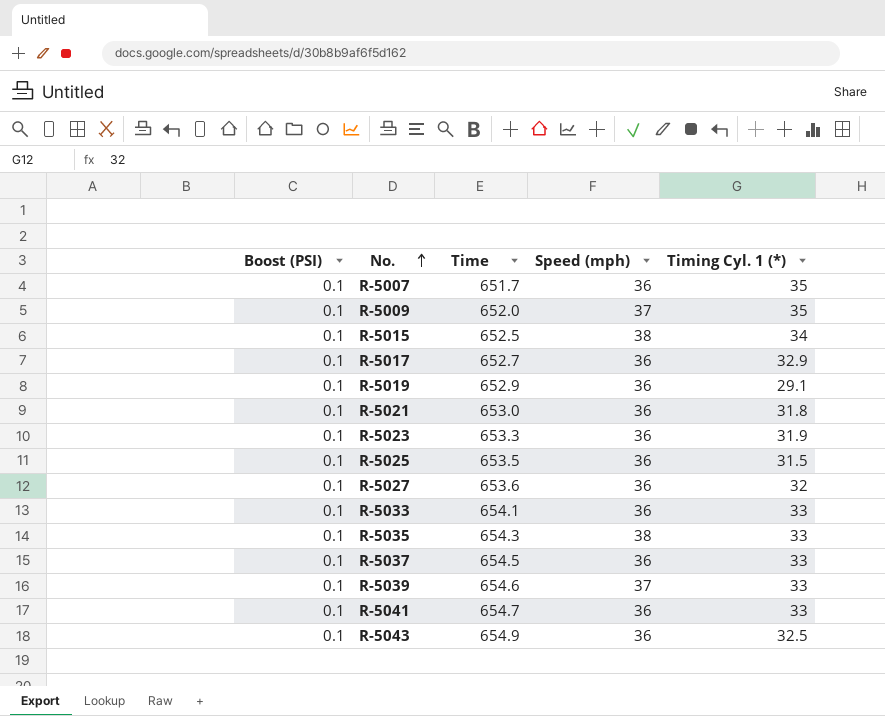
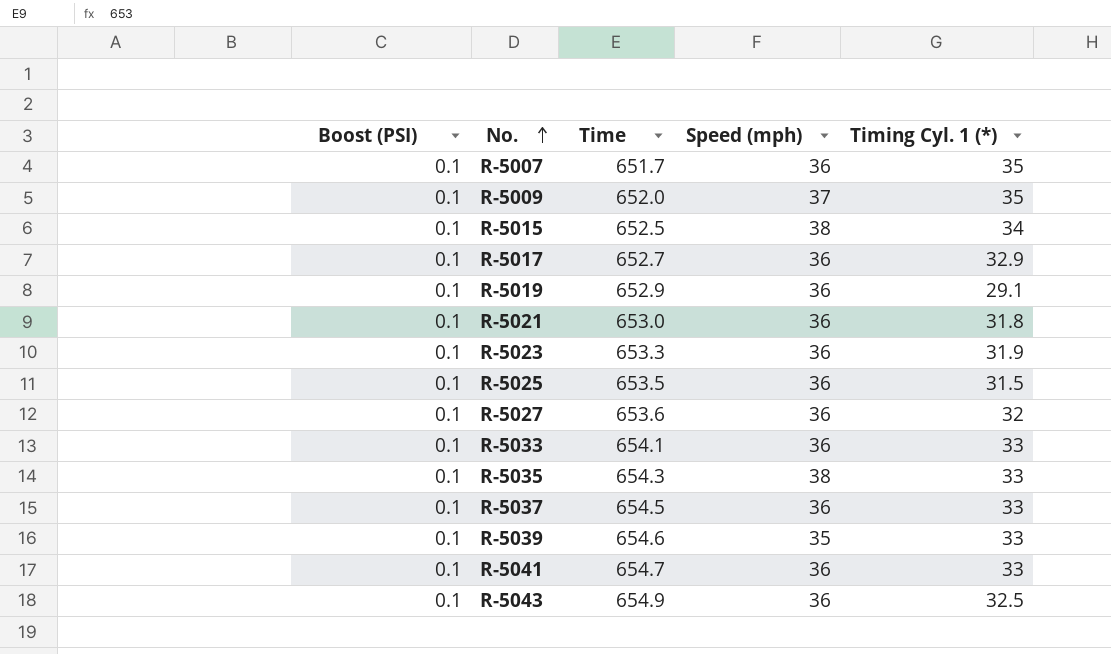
R-5039 | Speed (mph): 37 -> 35

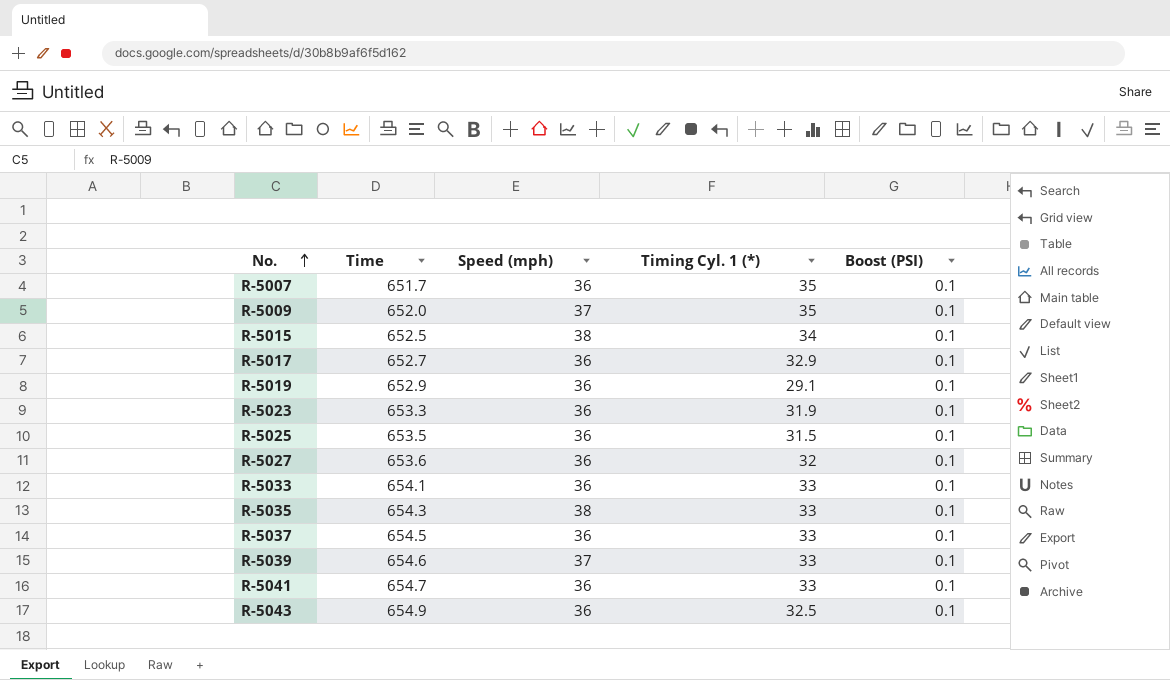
column Boost (PSI) | position: 1 -> 5
row R-5021: 0.1 | 653.0 | 36 | 31.8 -> none
R-5039 | Speed (mph): 35 -> 37

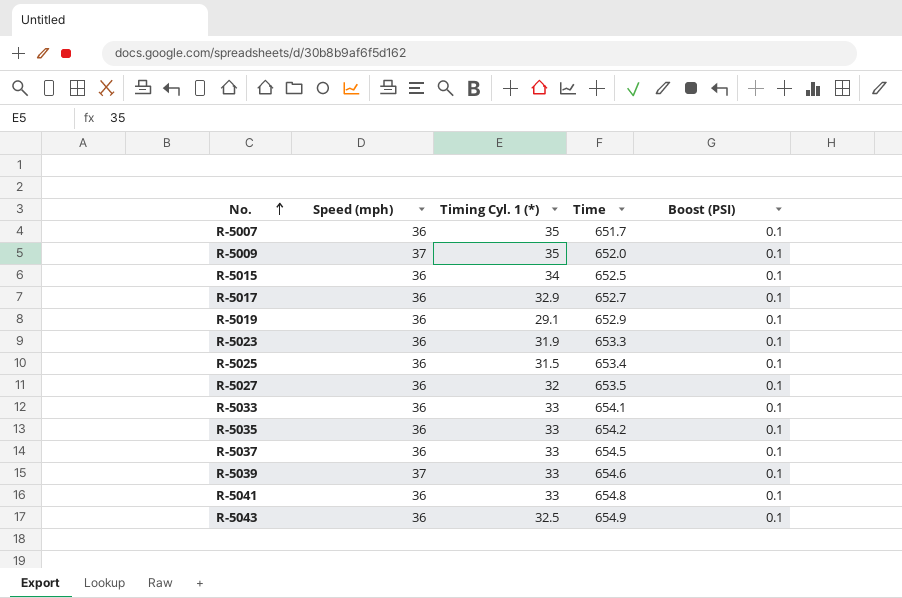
column Time | position: 2 -> 4
R-5015 | Speed (mph): 38 -> 36
R-5025 | Time: 653.5 -> 653.4
R-5027 | Time: 653.6 -> 653.5
R-5035 | Speed (mph): 38 -> 36
R-5035 | Time: 654.3 -> 654.2
R-5041 | Time: 654.7 -> 654.8

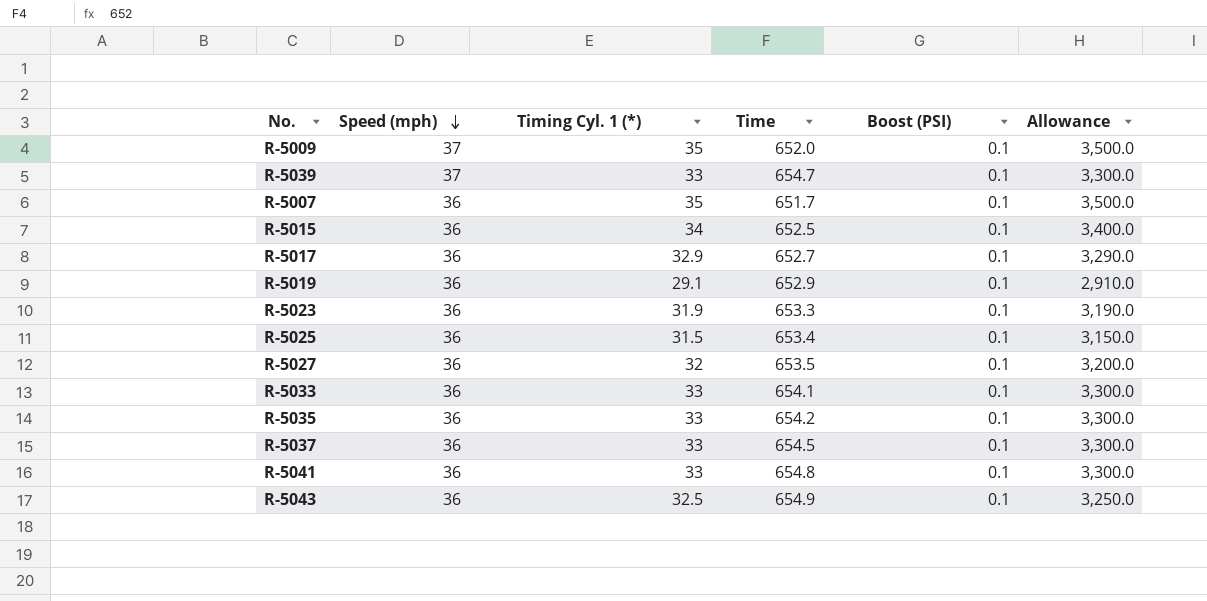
row order: No. ascending -> Speed (mph) descending
column Allowance | formula: none -> [Timing Cyl. 1 (*)] * 100
R-5039 | Time: 654.6 -> 654.7

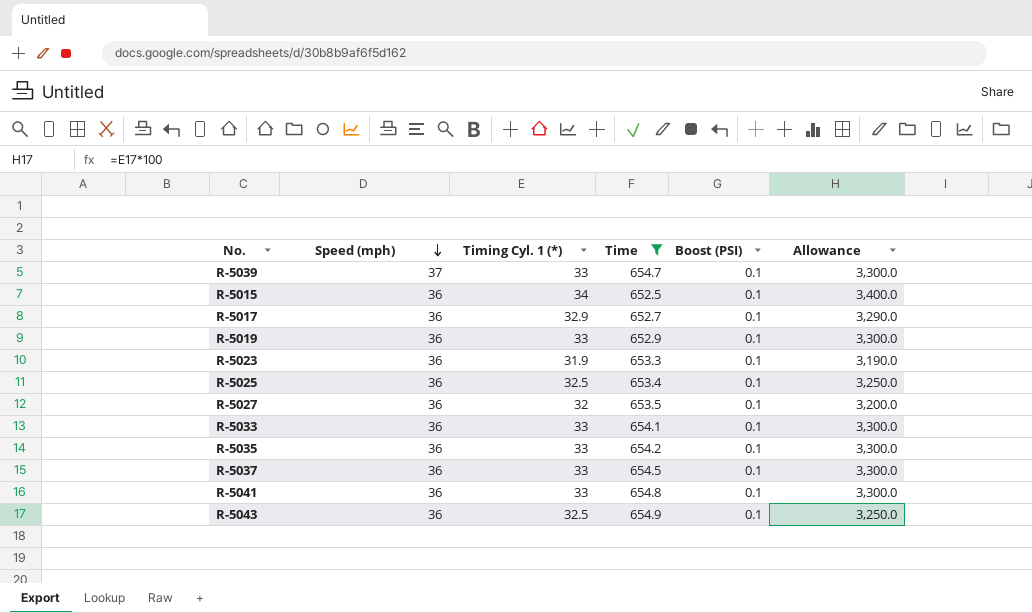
filter: none -> Time >= 652.5
R-5019 | Timing Cyl. 1 (*): 29.1 -> 33
R-5019 | Allowance: 2,910.0 -> 3,300.0
R-5025 | Timing Cyl. 1 (*): 31.5 -> 32.5
R-5025 | Allowance: 3,150.0 -> 3,250.0

